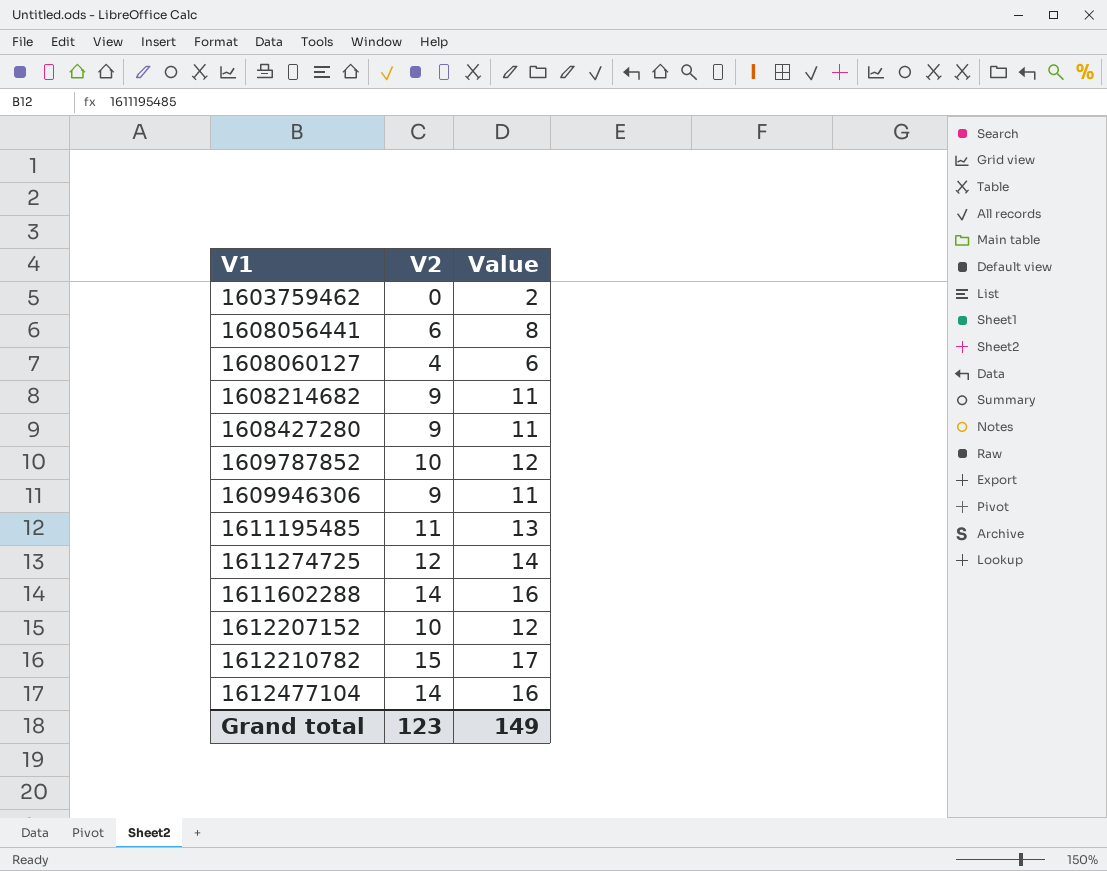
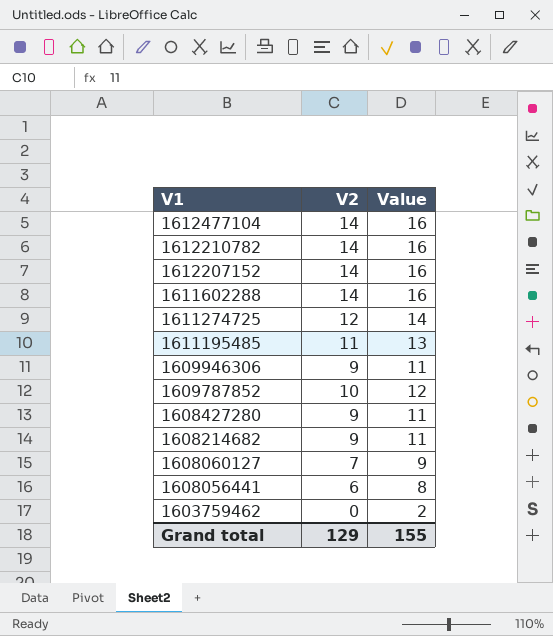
row order: V1 ascending -> V1 descending
1612210782 | V2: 15 -> 14
1612210782 | Value: 17 -> 16
1612207152 | V2: 10 -> 14
1612207152 | Value: 12 -> 16
1608060127 | V2: 4 -> 7
1608060127 | Value: 6 -> 9
Grand total | V2: 123 -> 129
Grand total | Value: 149 -> 155

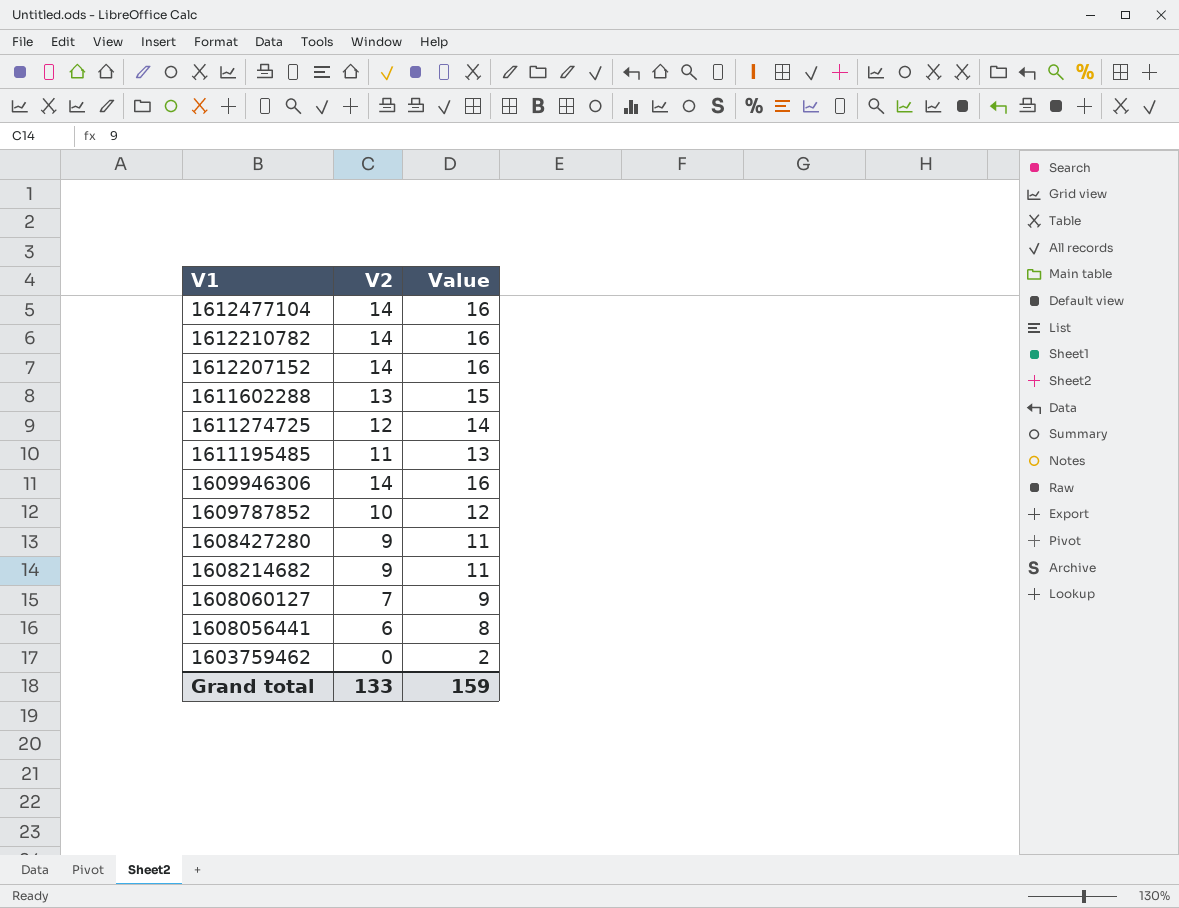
1611602288 | V2: 14 -> 13
1611602288 | Value: 16 -> 15
1609946306 | V2: 9 -> 14
1609946306 | Value: 11 -> 16
Grand total | V2: 129 -> 133
Grand total | Value: 155 -> 159

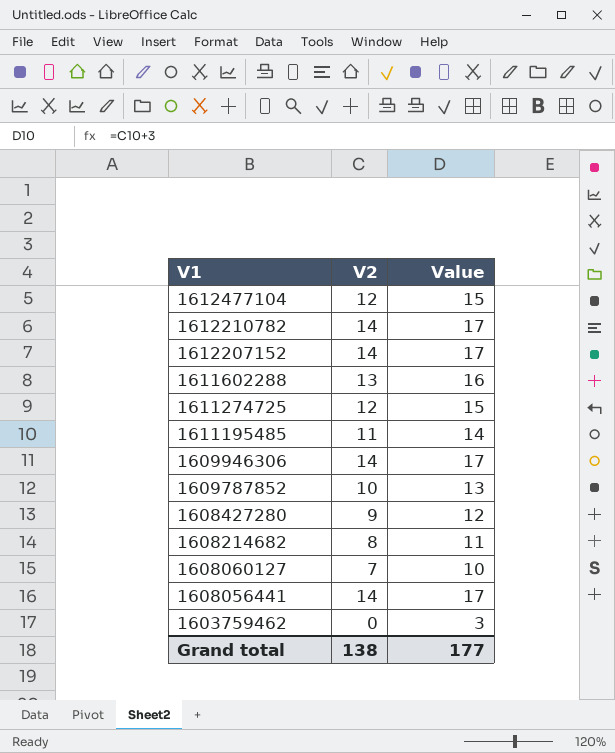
column Value | formula: [V2] + 2 -> [V2] + 3
1612477104 | V2: 14 -> 12
1608214682 | V2: 9 -> 8
1608056441 | V2: 6 -> 14
Grand total | V2: 133 -> 138
Grand total | Value: 159 -> 177

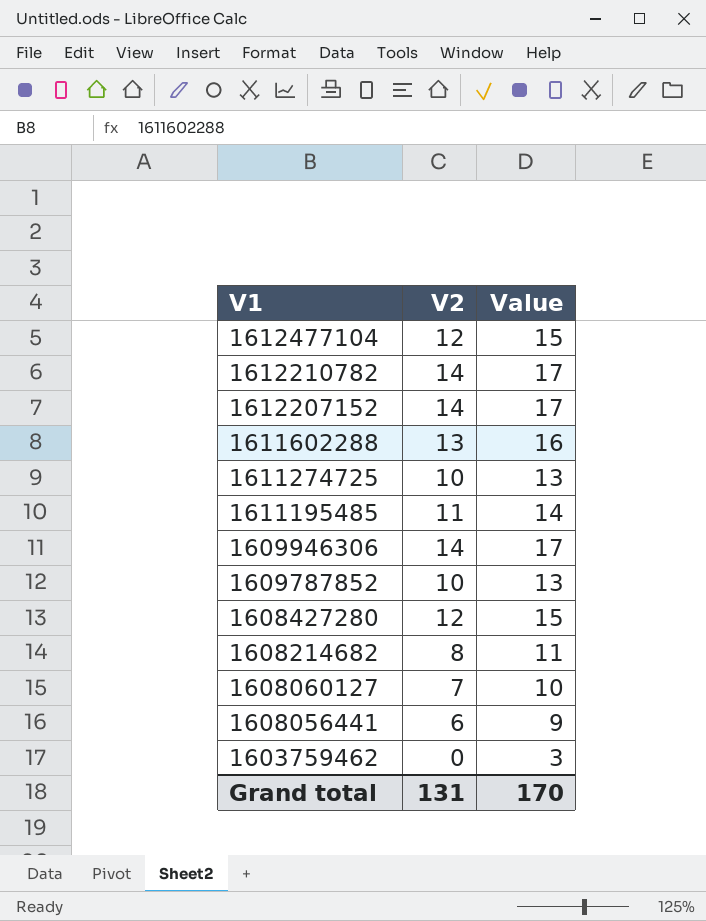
1611274725 | V2: 12 -> 10
1611274725 | Value: 15 -> 13
1608427280 | V2: 9 -> 12
1608427280 | Value: 12 -> 15
1608056441 | V2: 14 -> 6
1608056441 | Value: 17 -> 9
Grand total | V2: 138 -> 131
Grand total | Value: 177 -> 170

